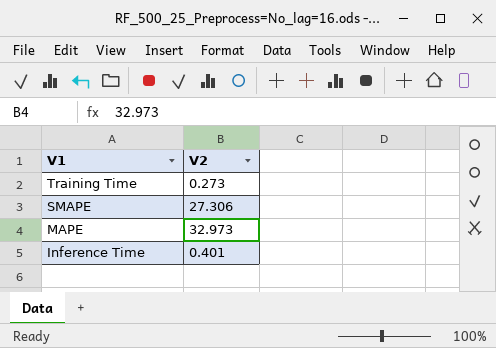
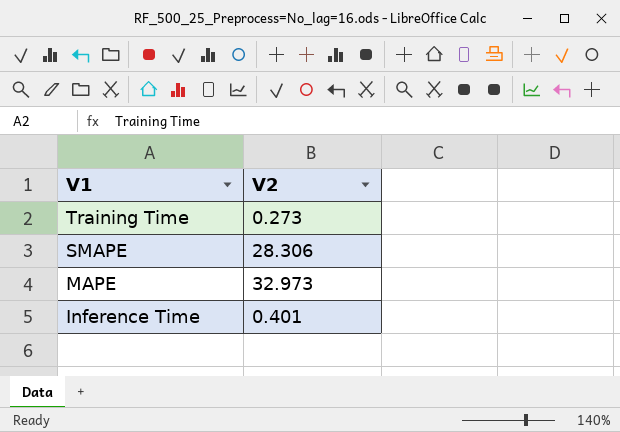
SMAPE | V2: 27.306 -> 28.306

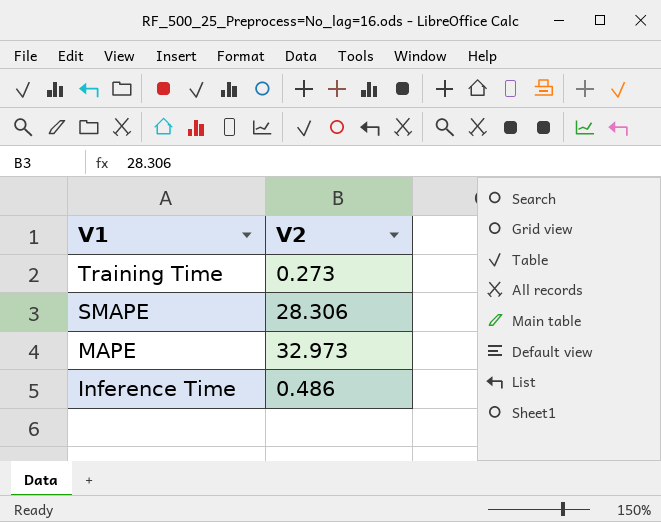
Inference Time | V2: 0.401 -> 0.486

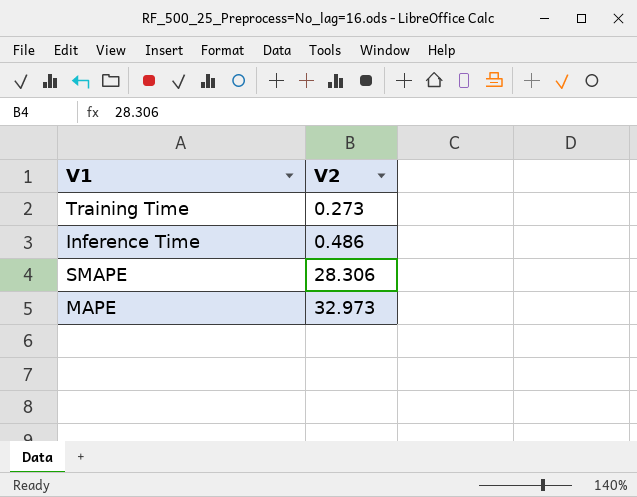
row order: V1 descending -> V2 ascending

